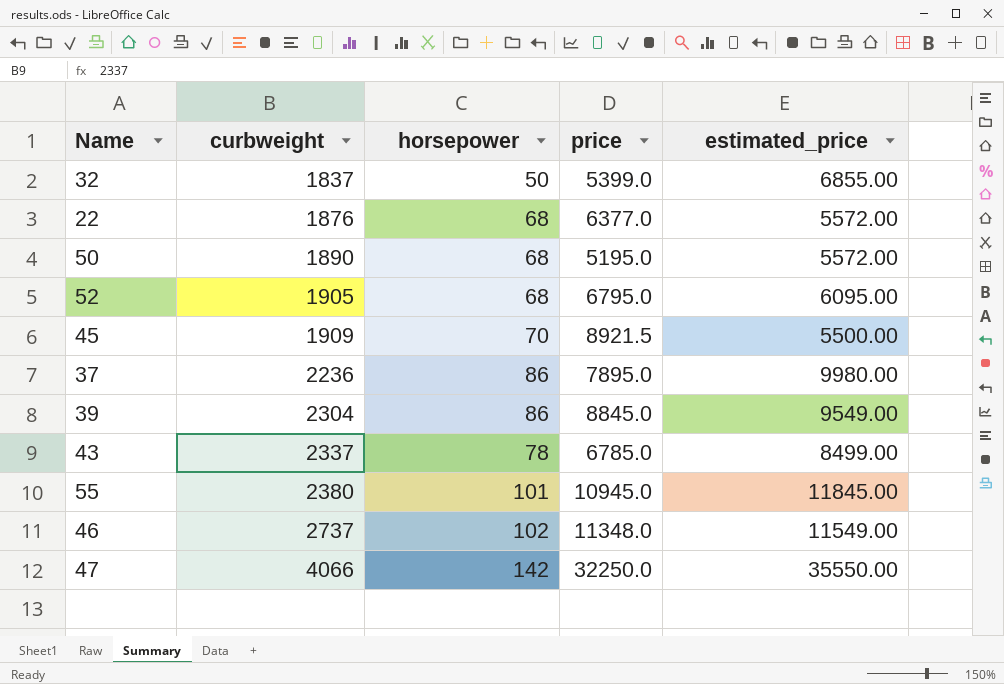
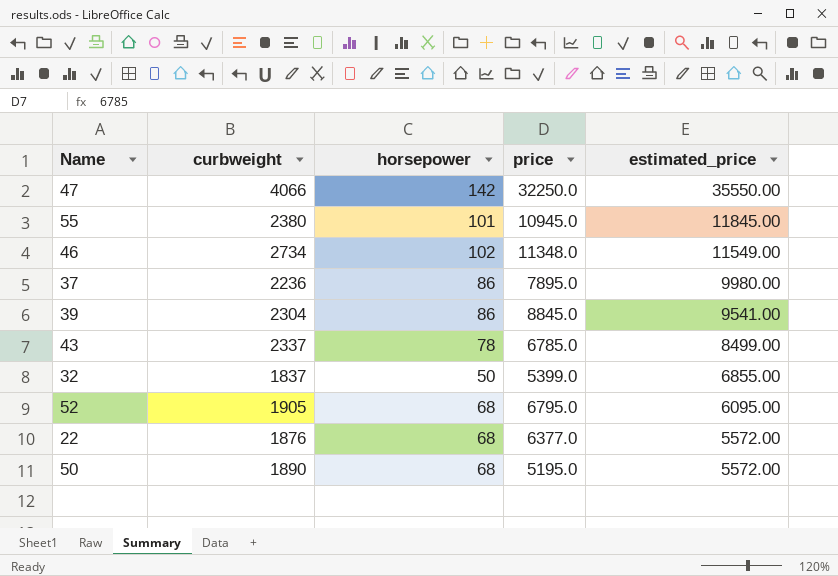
row order: curbweight ascending -> estimated_price descending
row 45: 1909 | 70 | 8921.5 | 5500.00 -> none
46 | curbweight: 2737 -> 2734
39 | estimated_price: 9549.00 -> 9541.00

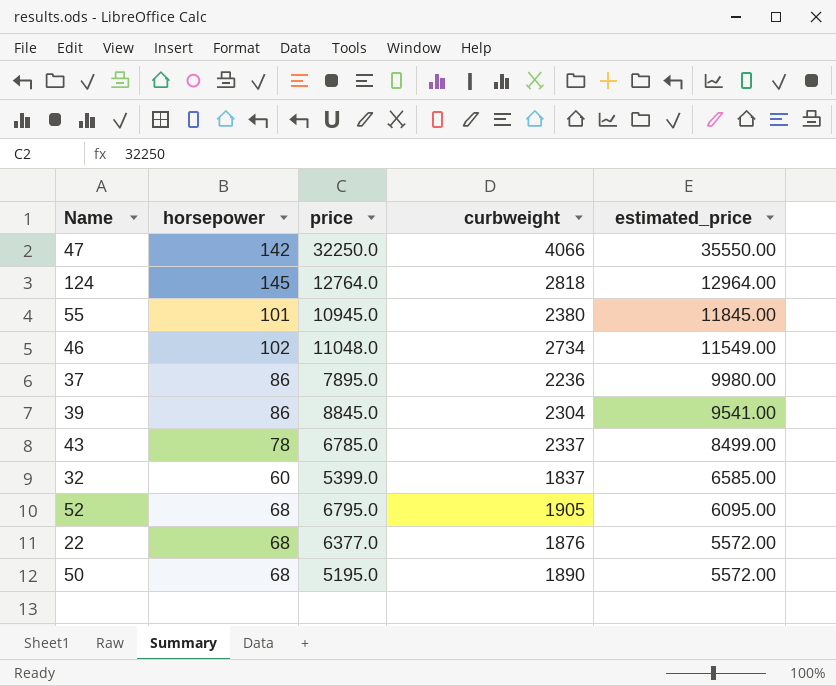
column curbweight | position: 2 -> 4
row 124: none -> 145 | 12764.0 | 2818 | 12964.00
46 | price: 11348.0 -> 11048.0
32 | horsepower: 50 -> 60
32 | estimated_price: 6855.00 -> 6585.00

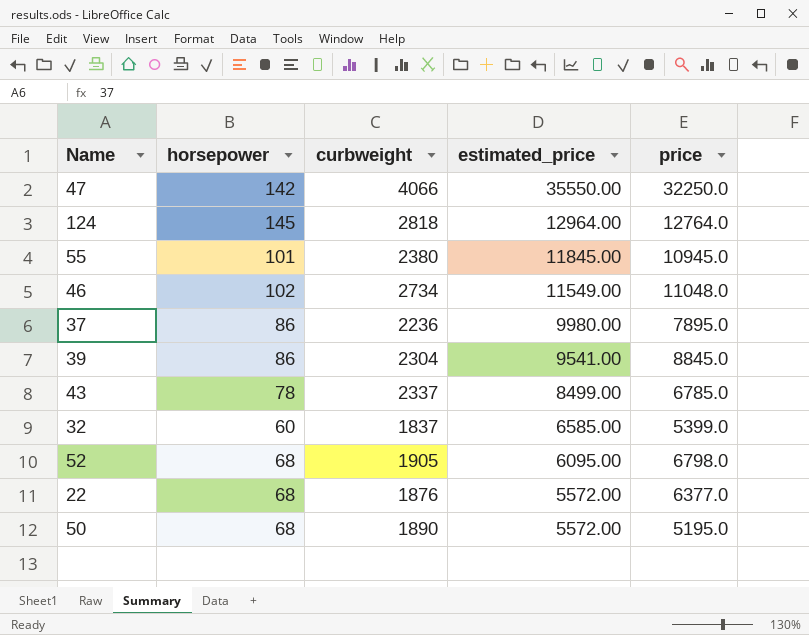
column price | position: 3 -> 5
52 | price: 6795.0 -> 6798.0

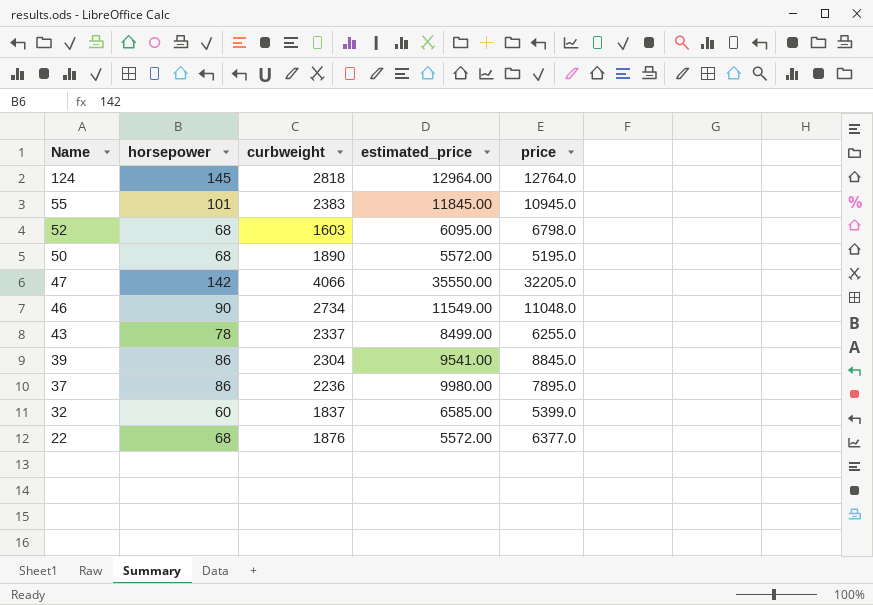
row order: estimated_price descending -> Name descending
55 | curbweight: 2380 -> 2383
52 | curbweight: 1905 -> 1603
47 | price: 32250.0 -> 32205.0
46 | horsepower: 102 -> 90
43 | price: 6785.0 -> 6255.0

